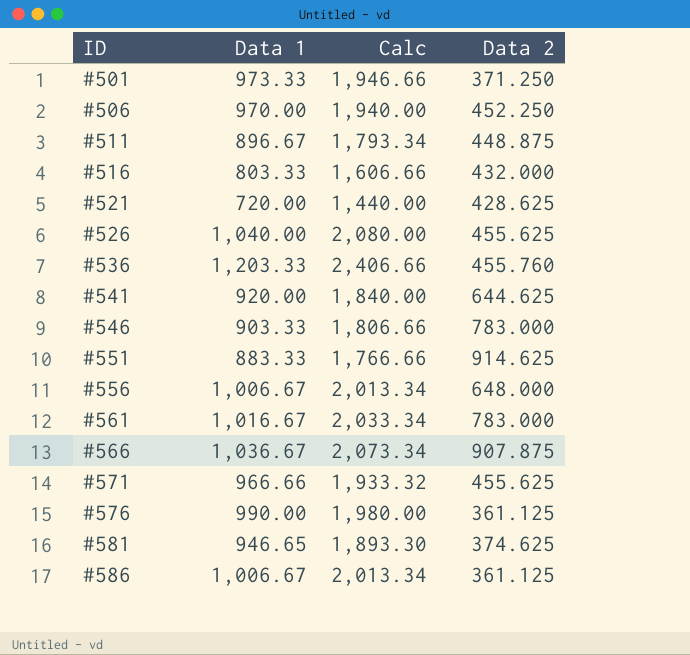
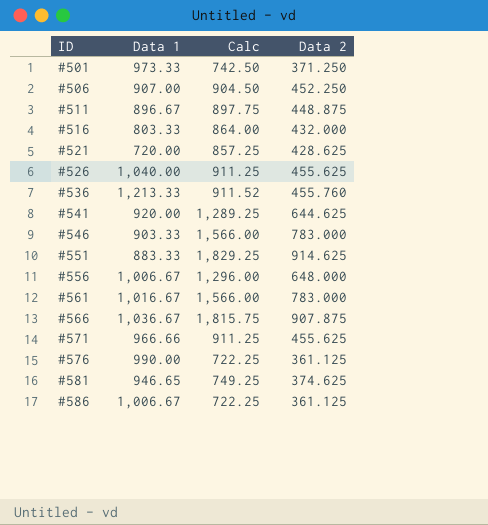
column Calc | formula: [Data 1] * 2 -> [Data 2] * 2
#506 | Data 1: 970.00 -> 907.00
#536 | Data 1: 1,203.33 -> 1,213.33

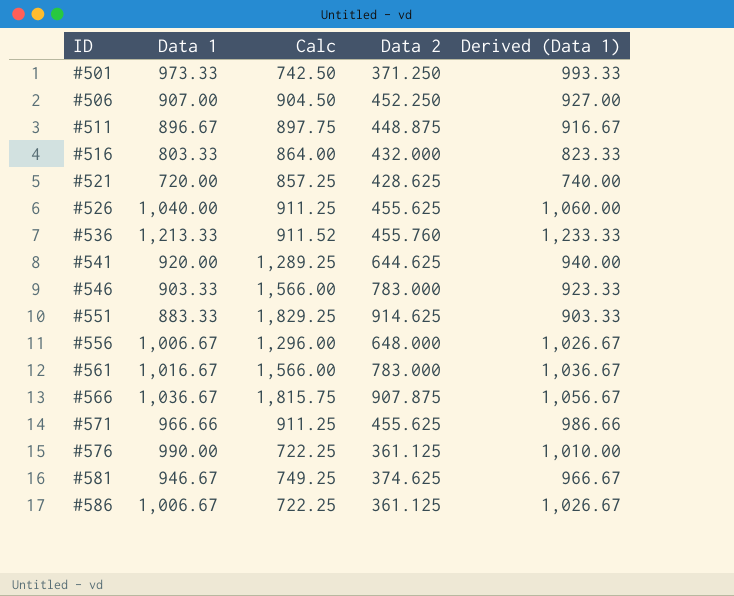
column Derived (Data 1) | formula: none -> [Data 1] + 20
#581 | Data 1: 946.65 -> 946.67

